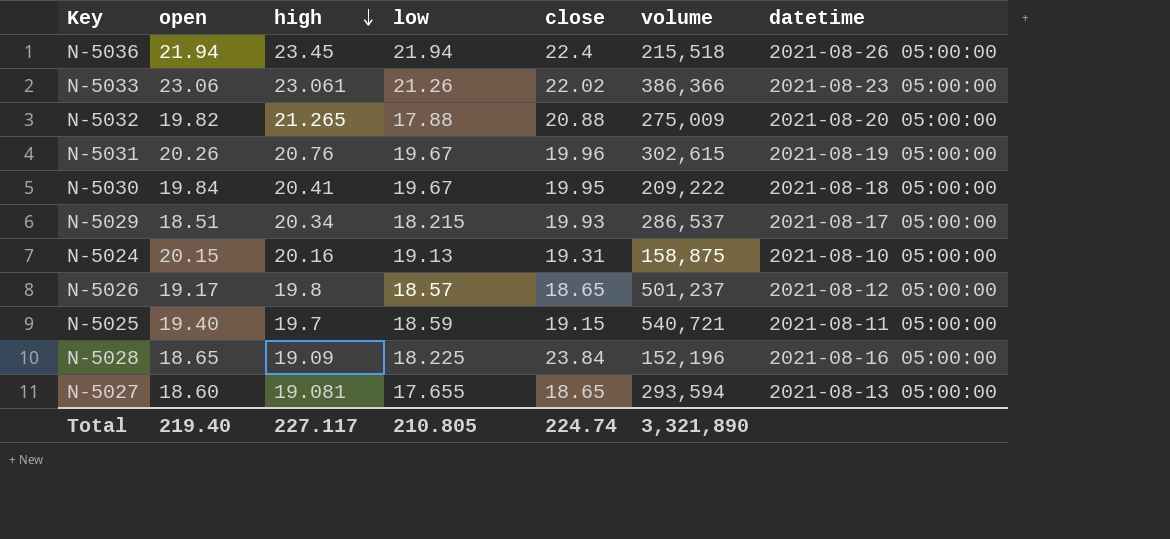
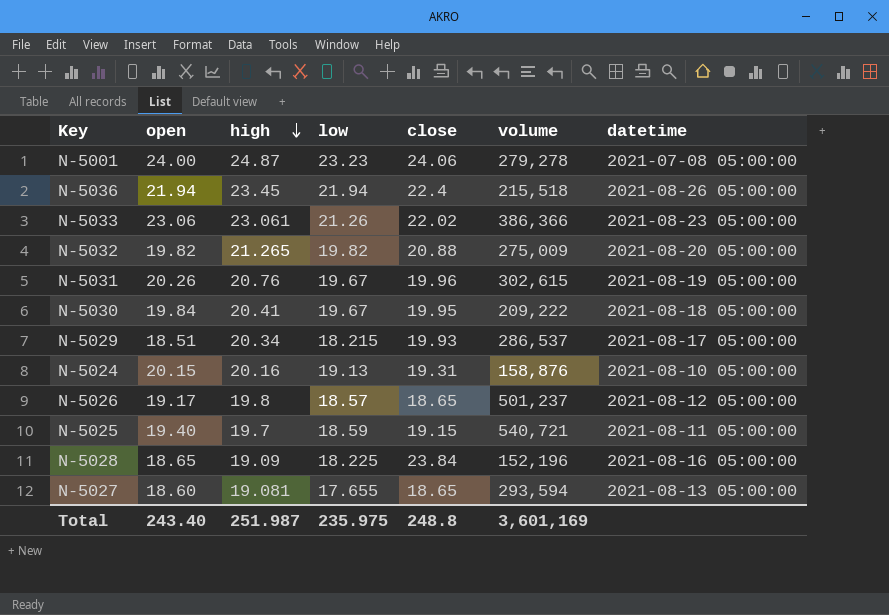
row N-5001: none -> 24.00 | 24.87 | 23.23 | 24.06 | 279,278 | 2021-07-08 05:00:00
N-5032 | low: 17.88 -> 19.82
N-5024 | volume: 158,875 -> 158,876
Total | open: 219.40 -> 243.40
Total | high: 227.117 -> 251.987
Total | low: 210.805 -> 235.975
Total | close: 224.74 -> 248.8
Total | volume: 3,321,890 -> 3,601,169

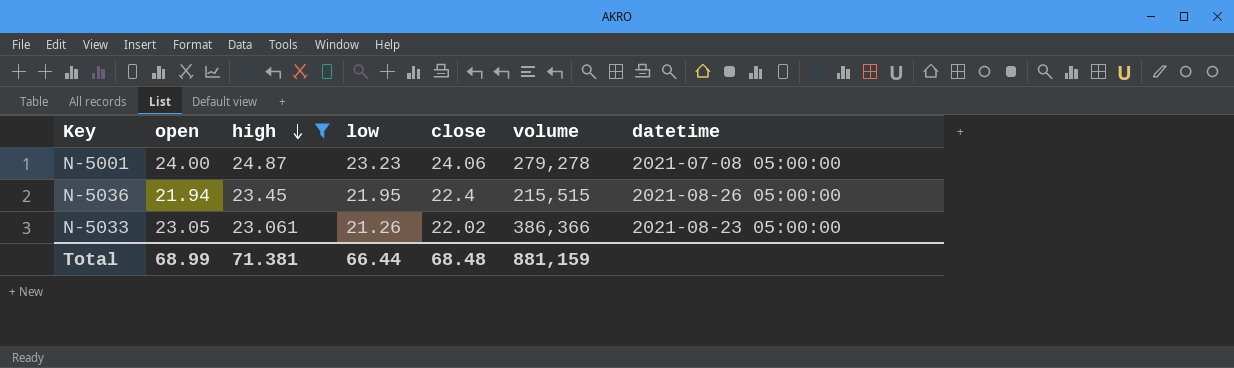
filter: none -> high >= 23.061
N-5036 | low: 21.94 -> 21.95
N-5036 | volume: 215,518 -> 215,515
N-5033 | open: 23.06 -> 23.05
Total | open: 243.40 -> 68.99
Total | high: 251.987 -> 71.381
Total | low: 235.975 -> 66.44
Total | close: 248.8 -> 68.48
Total | volume: 3,601,169 -> 881,159

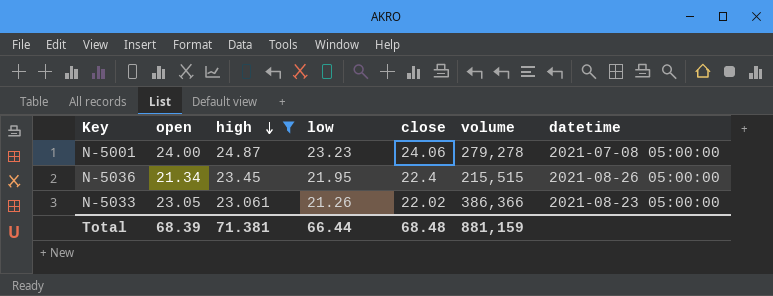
N-5036 | open: 21.94 -> 21.34
Total | open: 68.99 -> 68.39

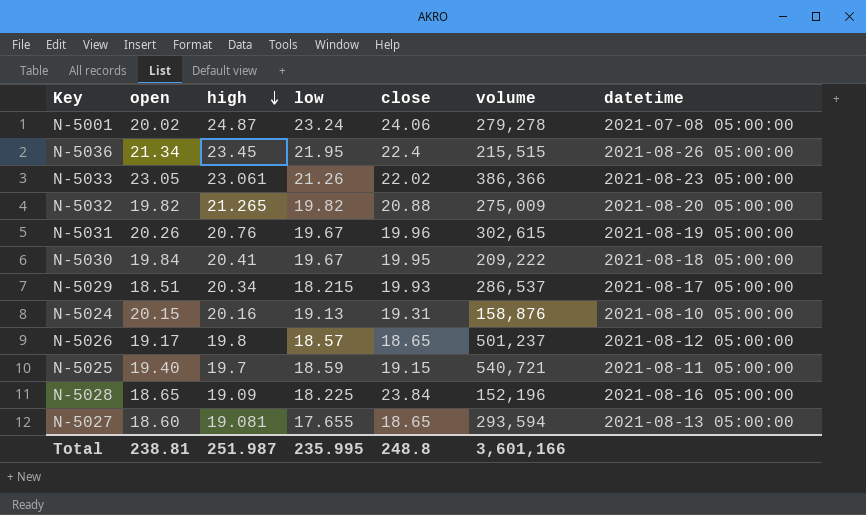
filter: high >= 23.061 -> none
N-5001 | open: 24.00 -> 20.02
N-5001 | low: 23.23 -> 23.24
Total | open: 68.39 -> 238.81
Total | high: 71.381 -> 251.987
Total | low: 66.44 -> 235.995
Total | close: 68.48 -> 248.8
Total | volume: 881,159 -> 3,601,166

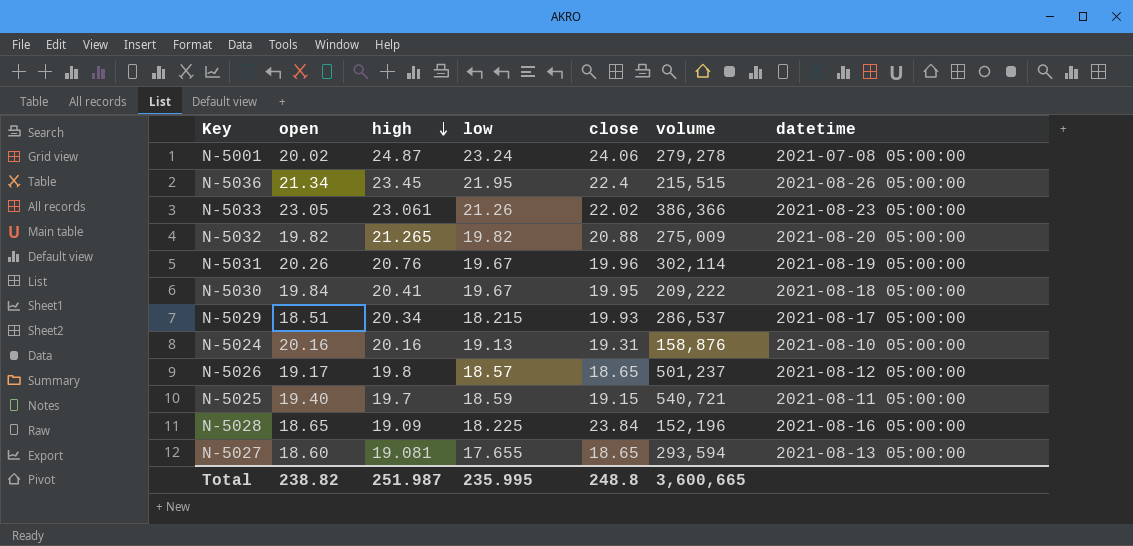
N-5031 | volume: 302,615 -> 302,114
N-5024 | open: 20.15 -> 20.16
Total | open: 238.81 -> 238.82
Total | volume: 3,601,166 -> 3,600,665

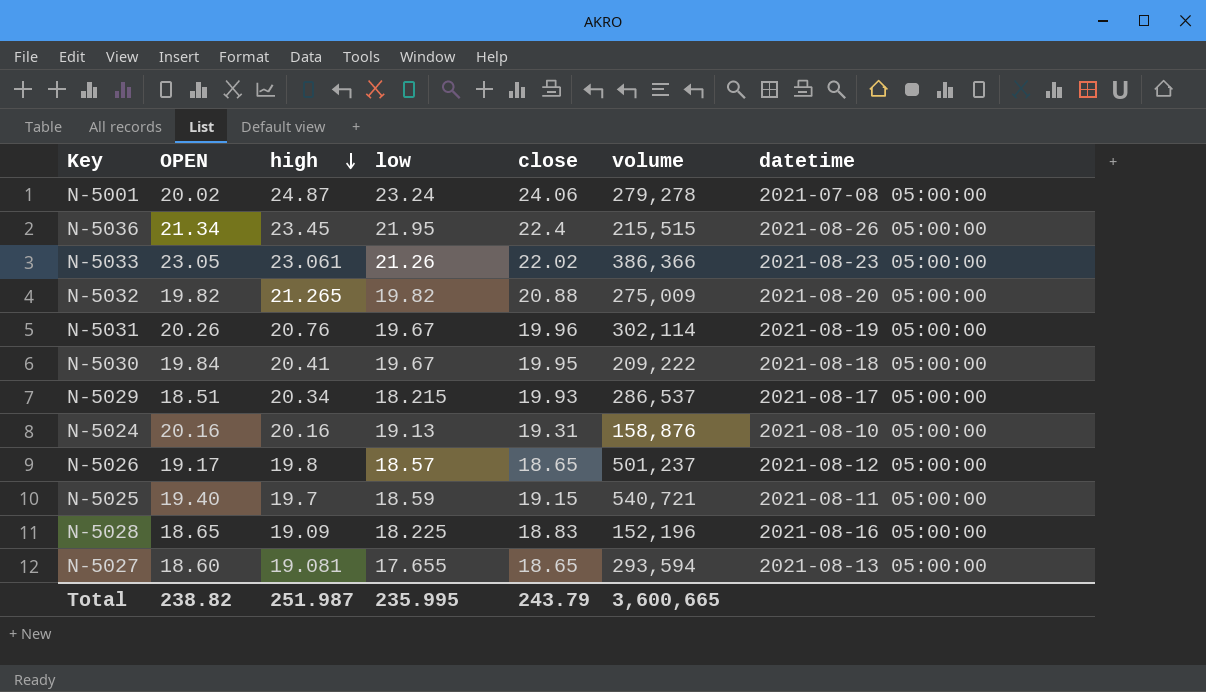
column name: open -> OPEN
N-5028 | close: 23.84 -> 18.83
Total | close: 248.8 -> 243.79

